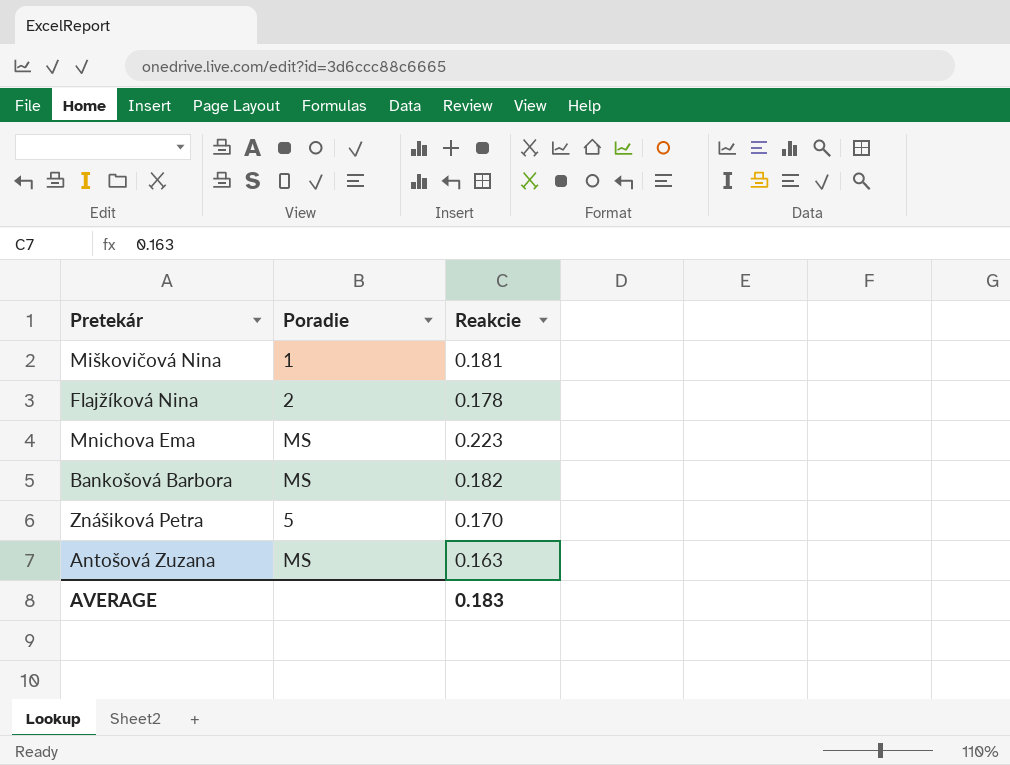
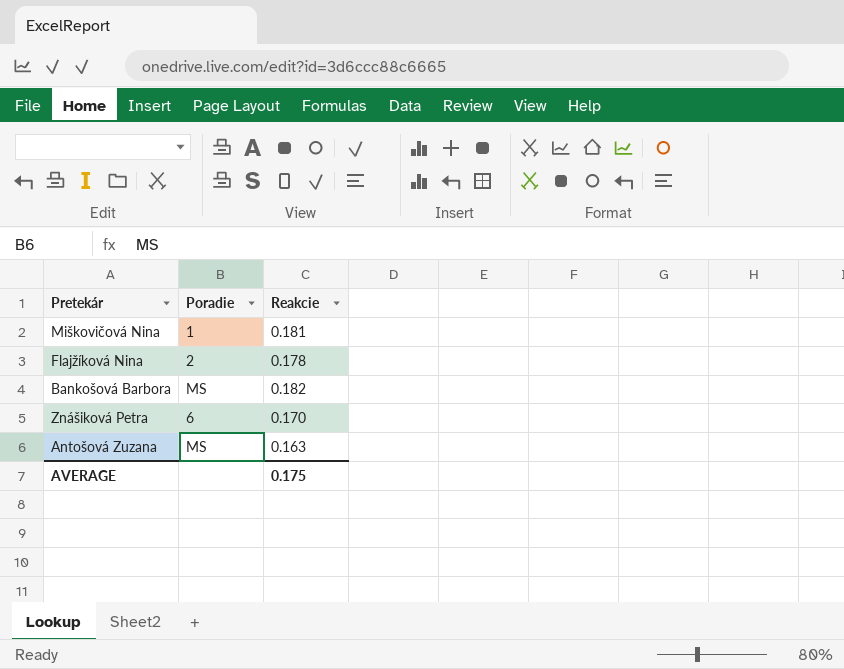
row Mnichova Ema: MS | 0.223 -> none
Znášiková Petra | Poradie: 5 -> 6
AVERAGE | Reakcie: 0.183 -> 0.175

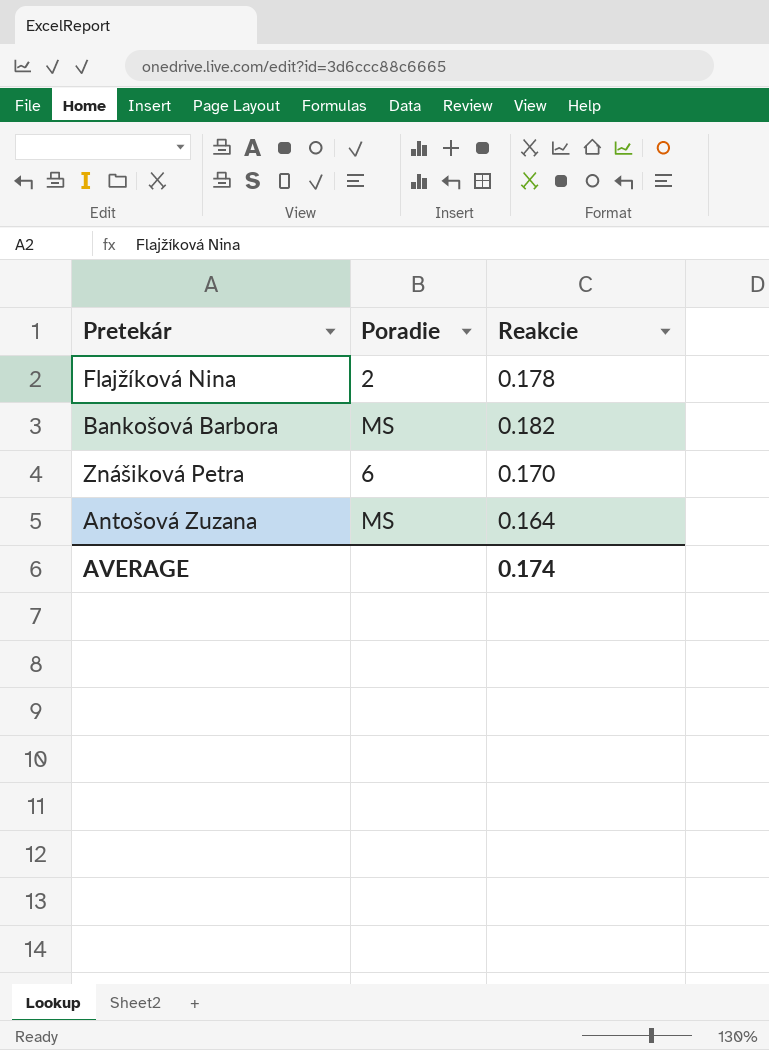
row Miškovičová Nina: 1 | 0.181 -> none
Antošová Zuzana | Reakcie: 0.163 -> 0.164
AVERAGE | Reakcie: 0.175 -> 0.174

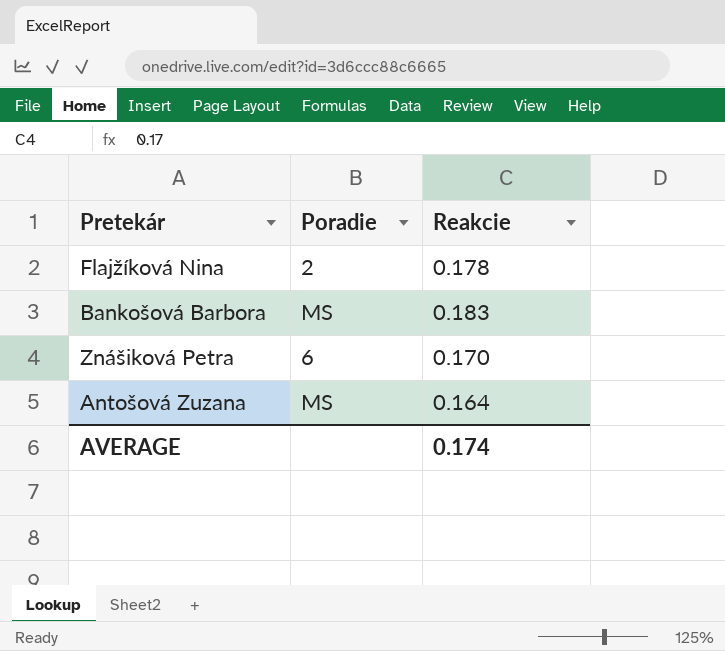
Bankošová Barbora | Reakcie: 0.182 -> 0.183

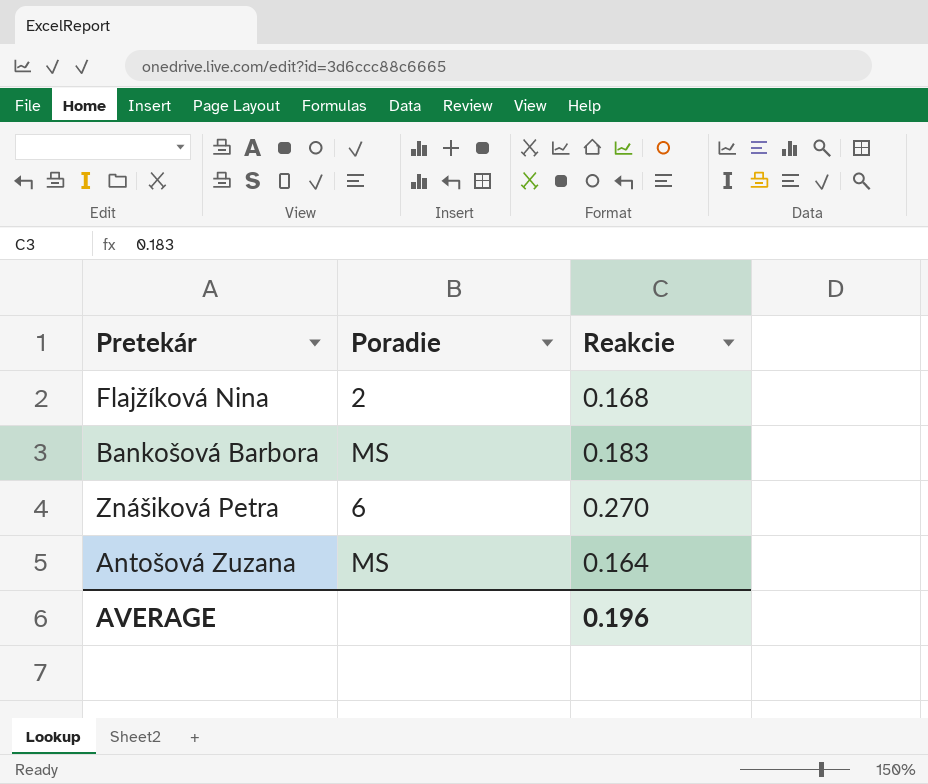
Flajžíková Nina | Reakcie: 0.178 -> 0.168
Znášiková Petra | Reakcie: 0.170 -> 0.270
AVERAGE | Reakcie: 0.174 -> 0.196

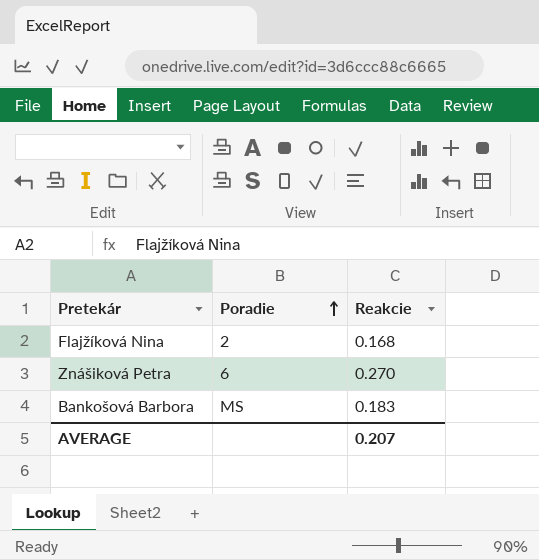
row order: none -> Poradie ascending
row Antošová Zuzana: MS | 0.164 -> none
AVERAGE | Reakcie: 0.196 -> 0.207

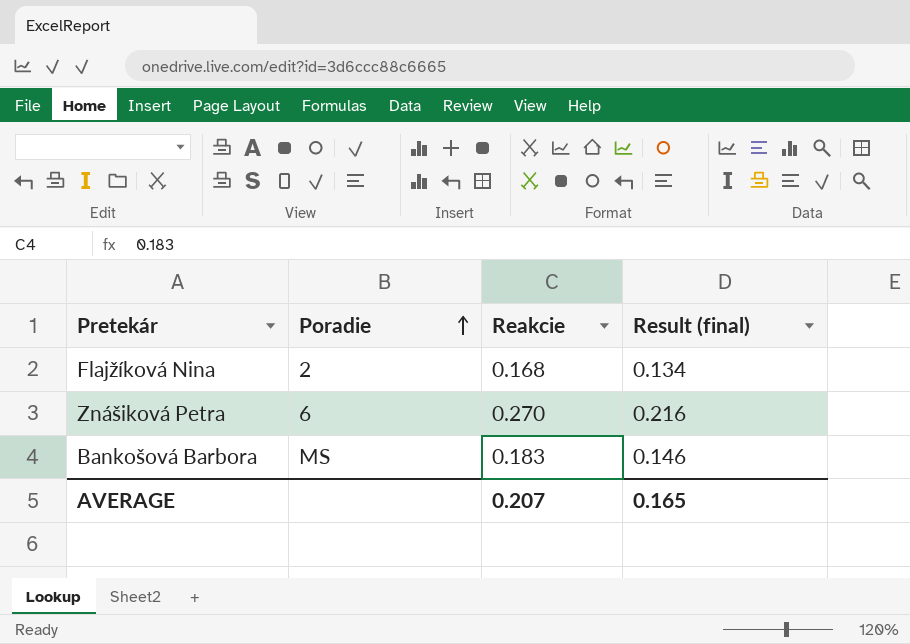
column Result (final) | formula: none -> [Reakcie] * 0.8

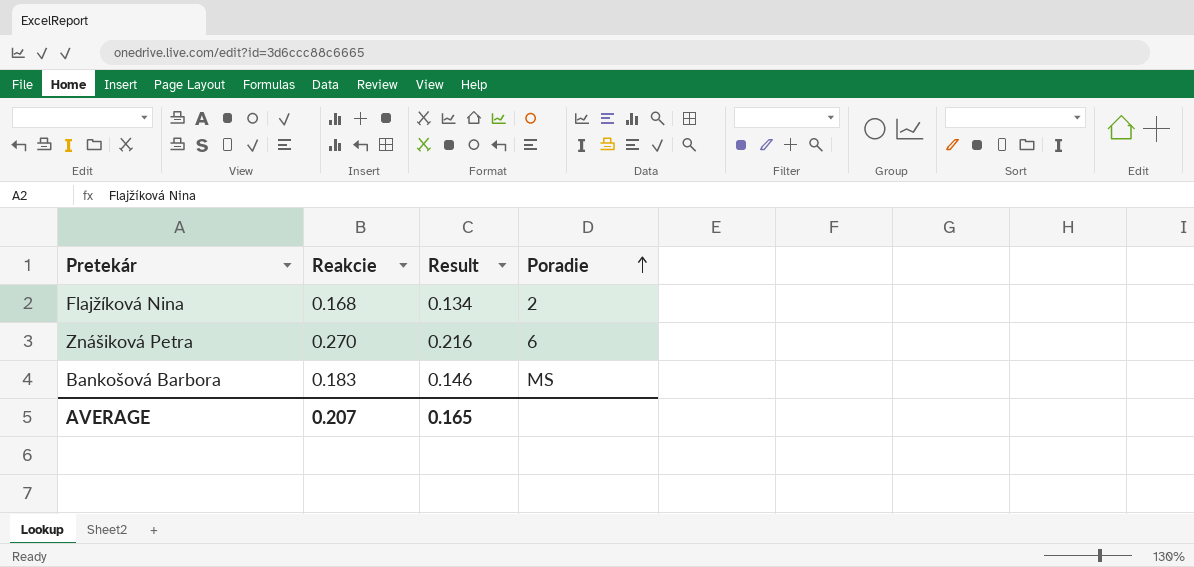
column name: Result (final) -> Result
column Poradie | position: 2 -> 4

